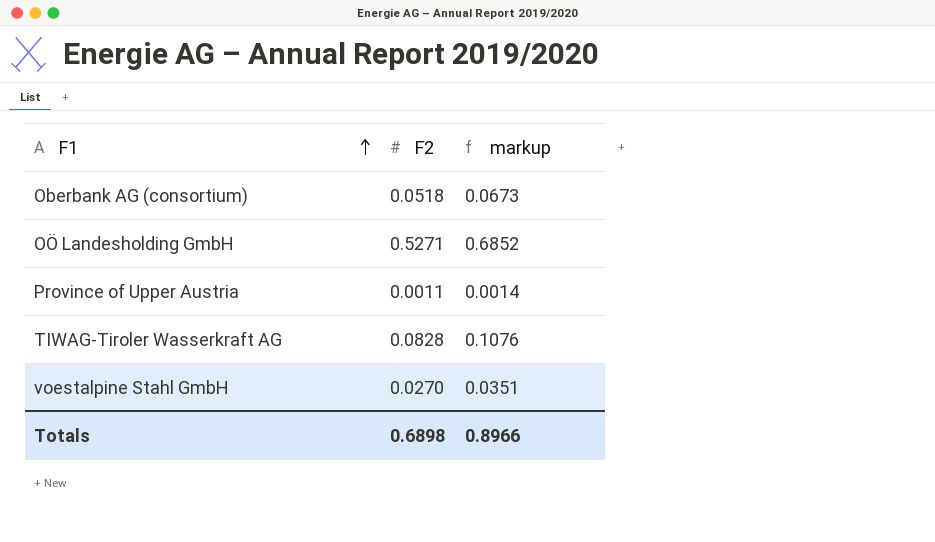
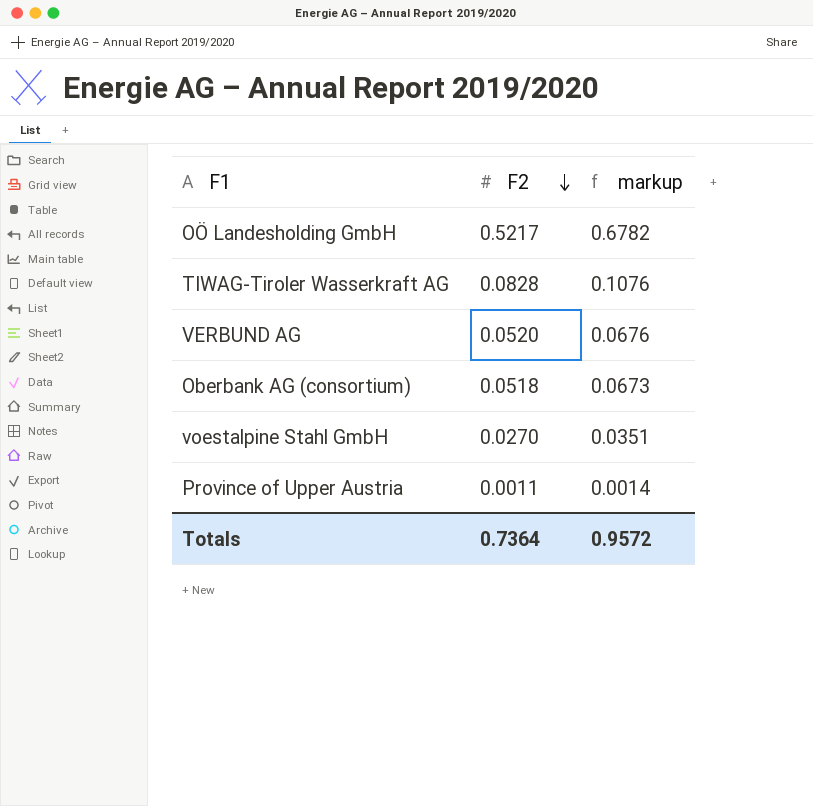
row order: F1 ascending -> F2 descending
OÖ Landesholding GmbH | F2: 0.5271 -> 0.5217
OÖ Landesholding GmbH | markup: 0.6852 -> 0.6782
row VERBUND AG: none -> 0.0520 | 0.0676
Totals | F2: 0.6898 -> 0.7364
Totals | markup: 0.8966 -> 0.9572

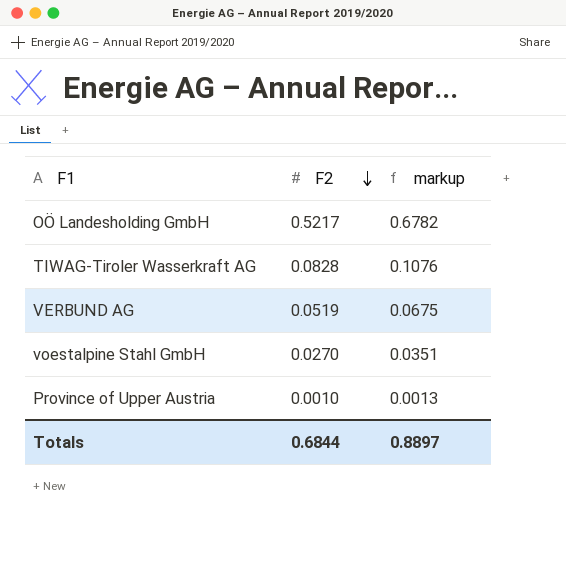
row Oberbank AG (consortium): 0.0518 | 0.0673 -> none
VERBUND AG | F2: 0.0520 -> 0.0519
VERBUND AG | markup: 0.0676 -> 0.0675
Province of Upper Austria | F2: 0.0011 -> 0.0010
Province of Upper Austria | markup: 0.0014 -> 0.0013
Totals | F2: 0.7364 -> 0.6844
Totals | markup: 0.9572 -> 0.8897

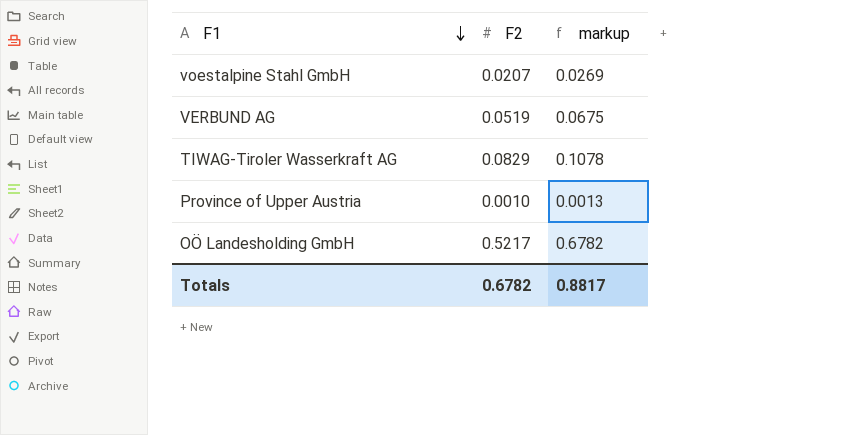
row order: F2 descending -> F1 descending
voestalpine Stahl GmbH | F2: 0.0270 -> 0.0207
voestalpine Stahl GmbH | markup: 0.0351 -> 0.0269
TIWAG-Tiroler Wasserkraft AG | F2: 0.0828 -> 0.0829
TIWAG-Tiroler Wasserkraft AG | markup: 0.1076 -> 0.1078
Totals | F2: 0.6844 -> 0.6782
Totals | markup: 0.8897 -> 0.8817

